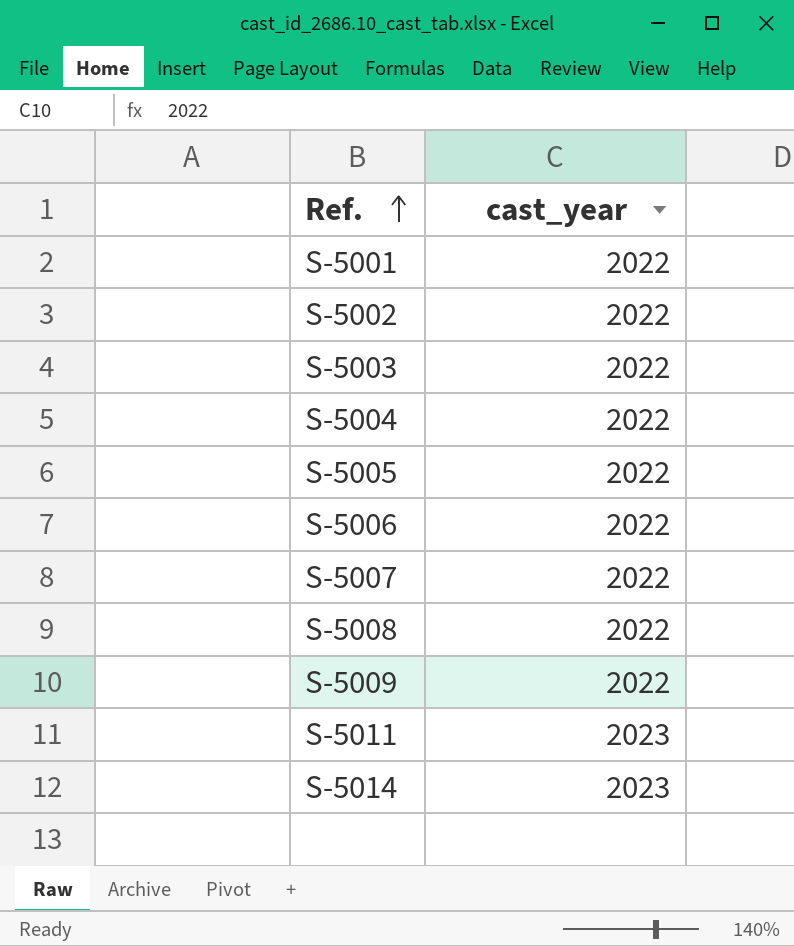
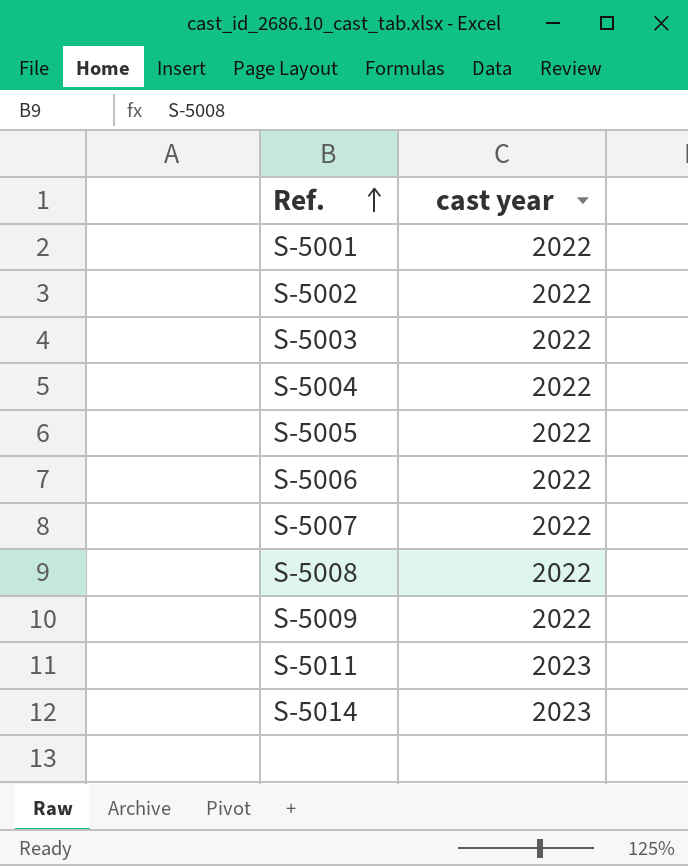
column name: cast_year -> cast year

